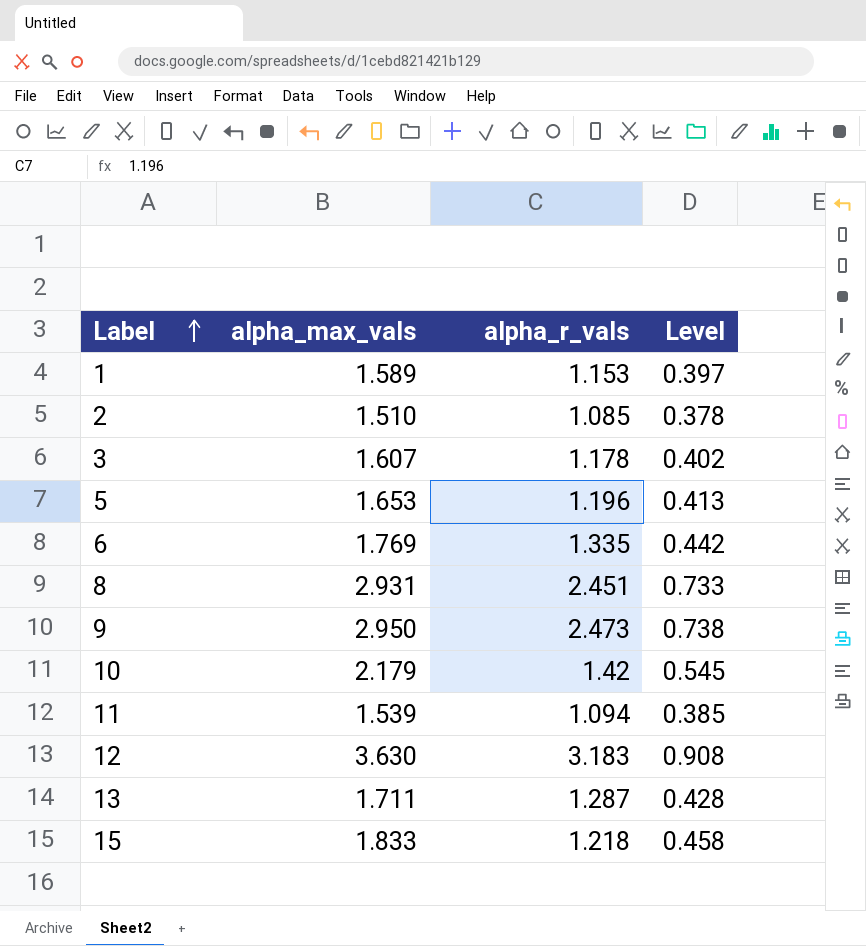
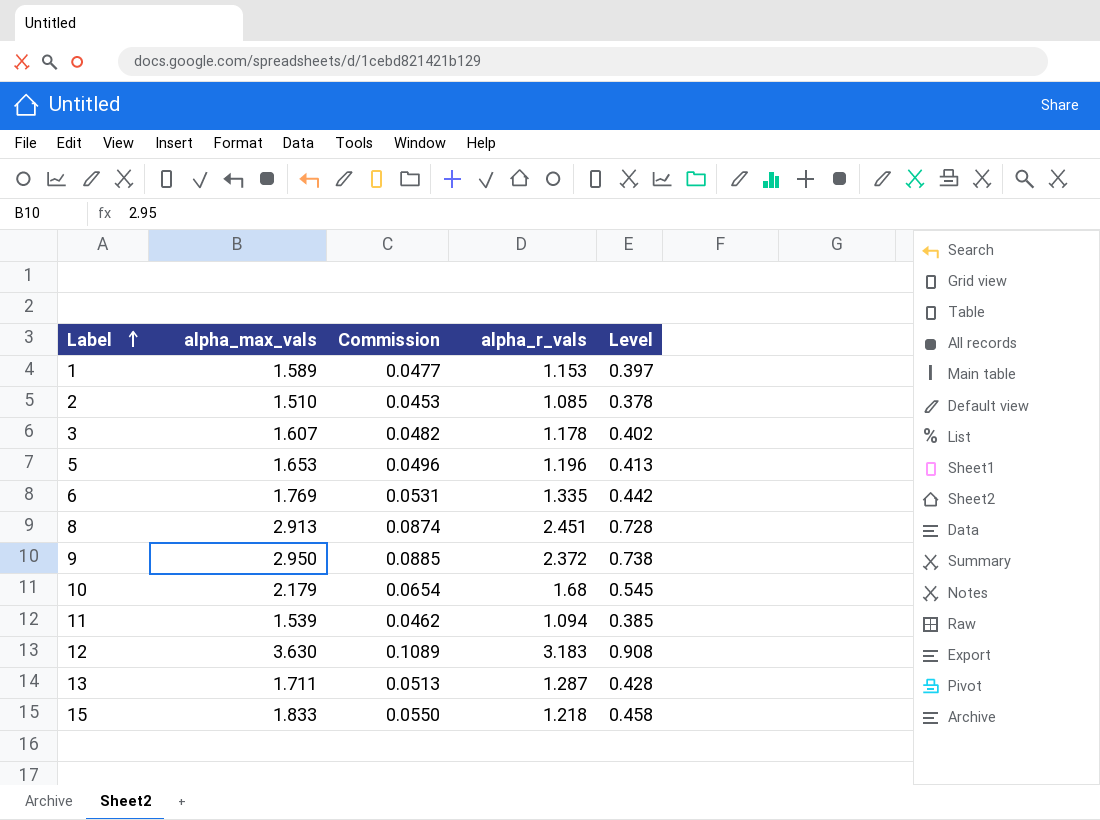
column Commission | formula: none -> [alpha_max_vals] * 0.03
8 | alpha_max_vals: 2.931 -> 2.913
8 | Level: 0.733 -> 0.728
9 | alpha_r_vals: 2.473 -> 2.372
10 | alpha_r_vals: 1.42 -> 1.68

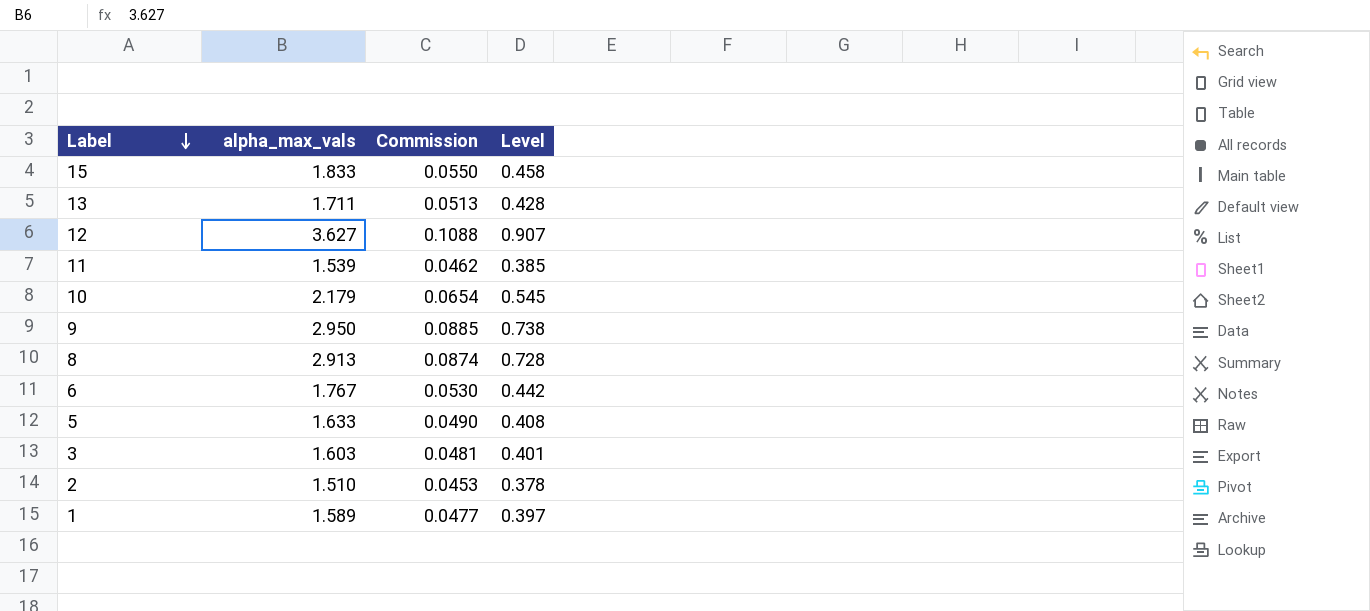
row order: Label ascending -> Label descending
column alpha_r_vals | position: 4 -> none
12 | alpha_max_vals: 3.630 -> 3.627
12 | Commission: 0.1089 -> 0.1088
12 | Level: 0.908 -> 0.907
6 | alpha_max_vals: 1.769 -> 1.767
6 | Commission: 0.0531 -> 0.0530
5 | alpha_max_vals: 1.653 -> 1.633
5 | Commission: 0.0496 -> 0.0490
5 | Level: 0.413 -> 0.408
3 | alpha_max_vals: 1.607 -> 1.603
3 | Commission: 0.0482 -> 0.0481
3 | Level: 0.402 -> 0.401

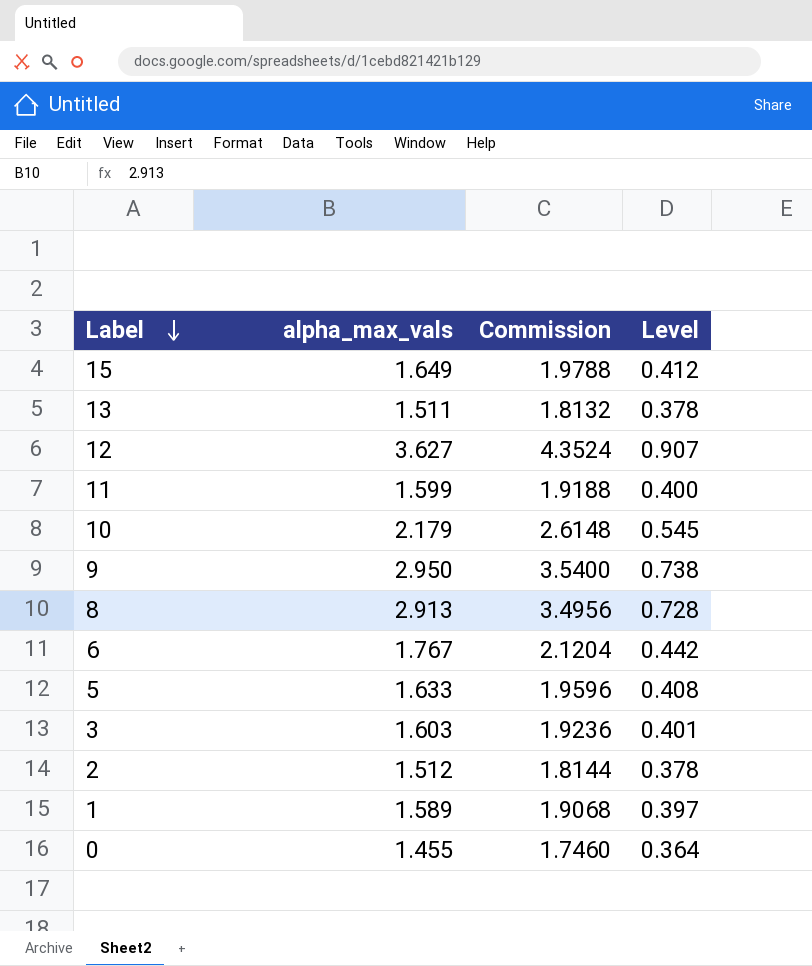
column Commission | formula: [alpha_max_vals] * 0.03 -> [alpha_max_vals] * 1.2
15 | alpha_max_vals: 1.833 -> 1.649
15 | Level: 0.458 -> 0.412
13 | alpha_max_vals: 1.711 -> 1.511
13 | Level: 0.428 -> 0.378
11 | alpha_max_vals: 1.539 -> 1.599
11 | Level: 0.385 -> 0.400
2 | alpha_max_vals: 1.510 -> 1.512
row 0: none -> 1.455 | 1.7460 | 0.364

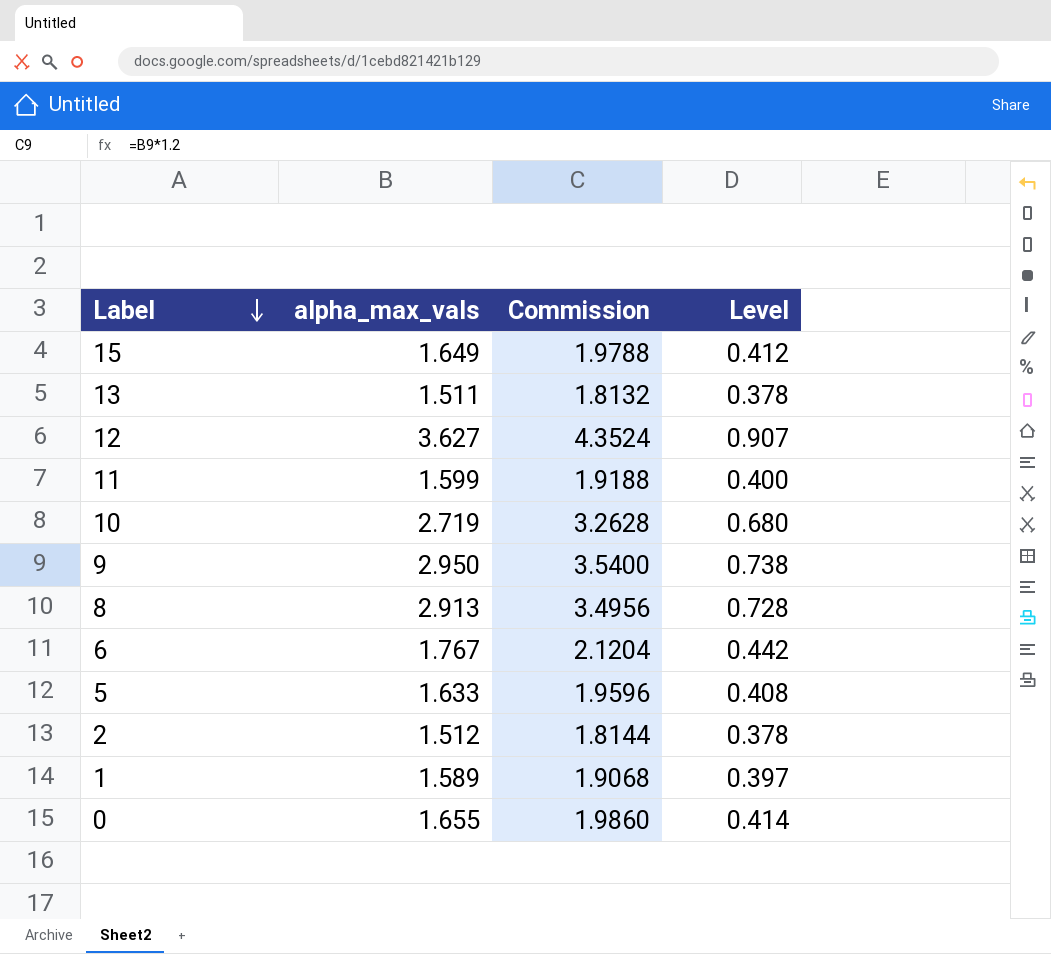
row 3: 1.603 | 1.9236 | 0.401 -> none
10 | alpha_max_vals: 2.179 -> 2.719
10 | Commission: 2.6148 -> 3.2628
10 | Level: 0.545 -> 0.680
0 | alpha_max_vals: 1.455 -> 1.655
0 | Commission: 1.7460 -> 1.9860
0 | Level: 0.364 -> 0.414

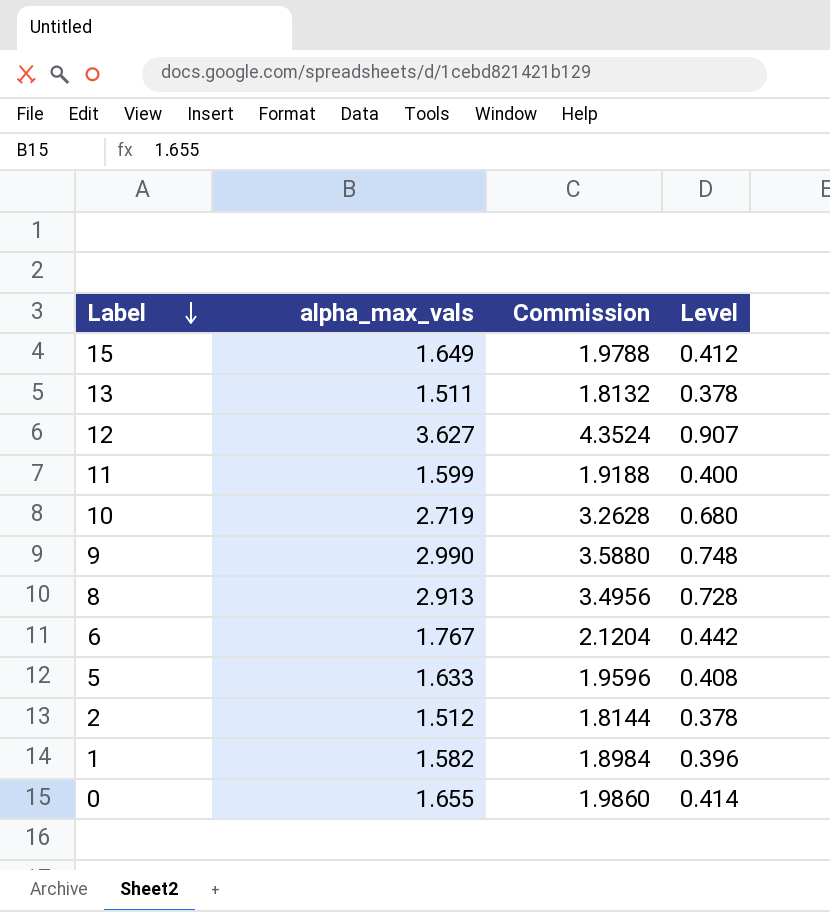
9 | alpha_max_vals: 2.950 -> 2.990
9 | Commission: 3.5400 -> 3.5880
9 | Level: 0.738 -> 0.748
1 | alpha_max_vals: 1.589 -> 1.582
1 | Commission: 1.9068 -> 1.8984
1 | Level: 0.397 -> 0.396

